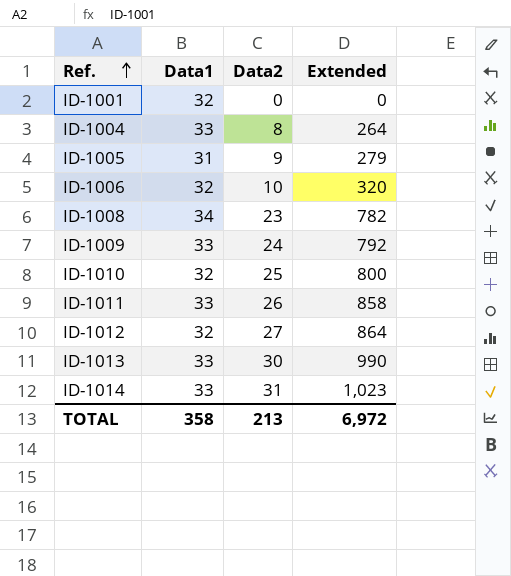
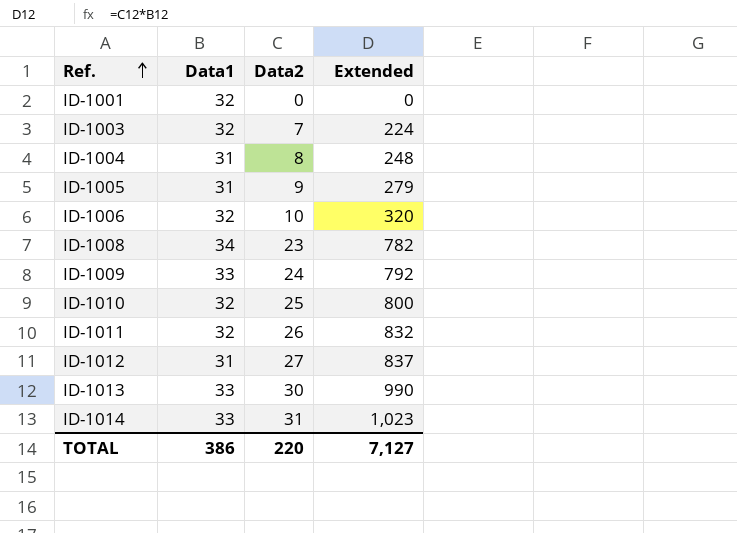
row ID-1003: none -> 32 | 7 | 224
ID-1004 | Data1: 33 -> 31
ID-1004 | Extended: 264 -> 248
ID-1011 | Data1: 33 -> 32
ID-1011 | Extended: 858 -> 832
ID-1012 | Data1: 32 -> 31
ID-1012 | Extended: 864 -> 837
TOTAL | Data1: 358 -> 386
TOTAL | Data2: 213 -> 220
TOTAL | Extended: 6,972 -> 7,127

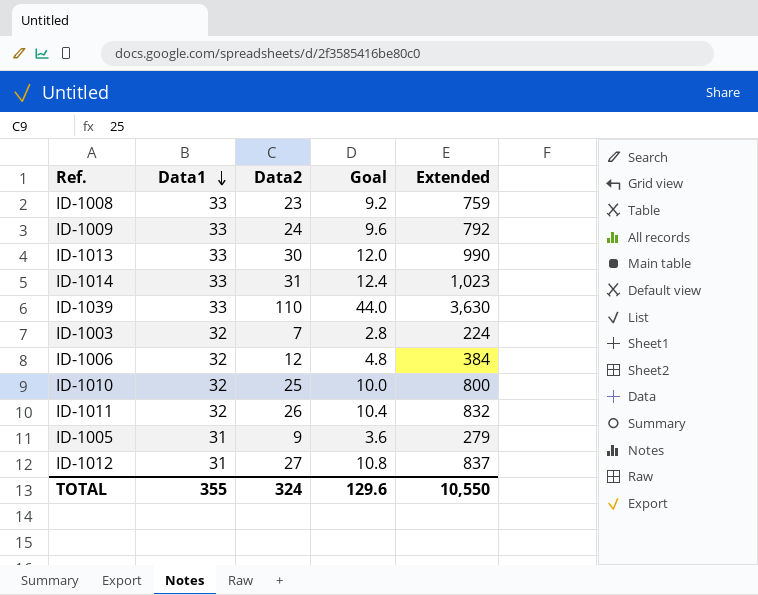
row order: Ref. ascending -> Data1 descending
column Goal | formula: none -> [Data2] * 0.4
row ID-1001: 32 | 0 | 0 -> none
row ID-1004: 31 | 8 | 248 -> none
ID-1008 | Data1: 34 -> 33
ID-1008 | Extended: 782 -> 759
row ID-1039: none -> 33 | 110 | 44.0 | 3,630
ID-1006 | Data2: 10 -> 12
ID-1006 | Extended: 320 -> 384
TOTAL | Data1: 386 -> 355
TOTAL | Data2: 220 -> 324
TOTAL | Extended: 7,127 -> 10,550

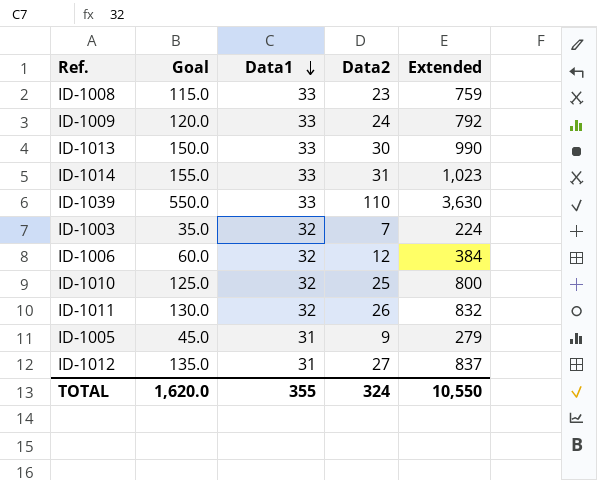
column Goal | formula: [Data2] * 0.4 -> [Data2] * 5
column Goal | position: 4 -> 2
TOTAL | Goal: 129.6 -> 1,620.0

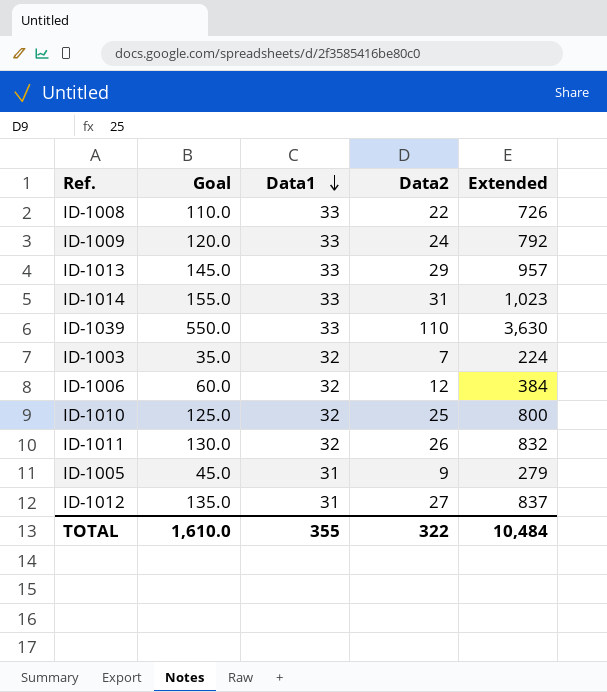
ID-1008 | Goal: 115.0 -> 110.0
ID-1008 | Data2: 23 -> 22
ID-1008 | Extended: 759 -> 726
ID-1013 | Goal: 150.0 -> 145.0
ID-1013 | Data2: 30 -> 29
ID-1013 | Extended: 990 -> 957
TOTAL | Goal: 1,620.0 -> 1,610.0
TOTAL | Data2: 324 -> 322
TOTAL | Extended: 10,550 -> 10,484

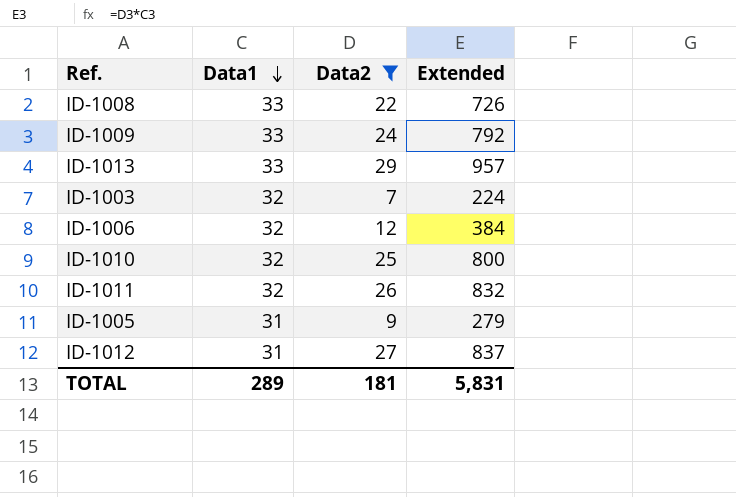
filter: none -> Data2 <= 29
column Goal | formula: [Data2] * 5 -> none
TOTAL | Data1: 355 -> 289
TOTAL | Data2: 322 -> 181
TOTAL | Extended: 10,484 -> 5,831

